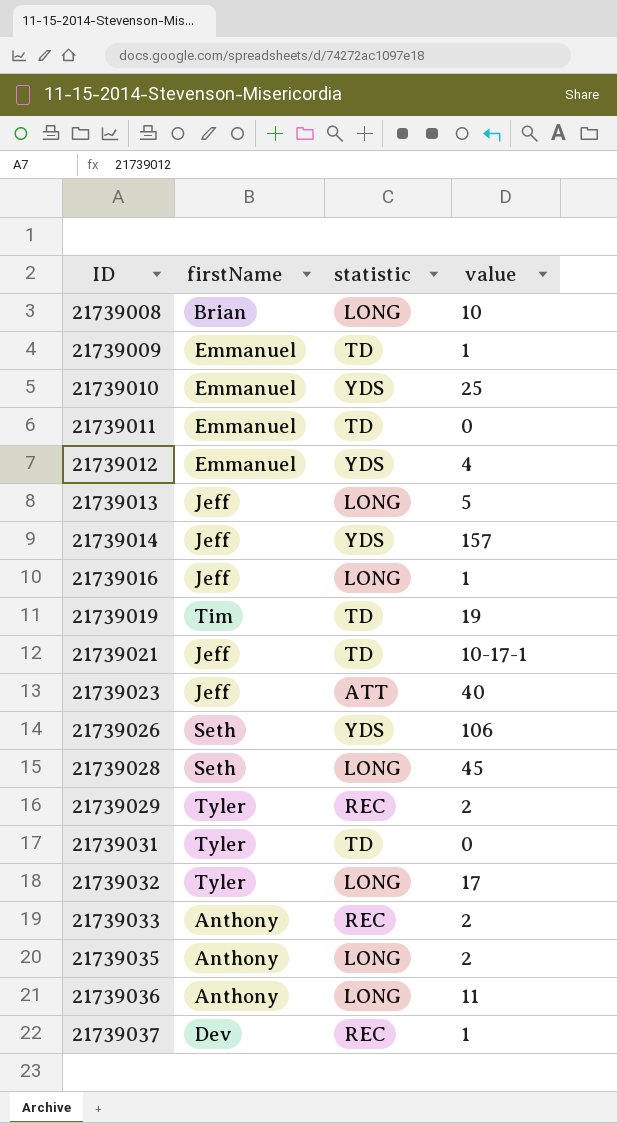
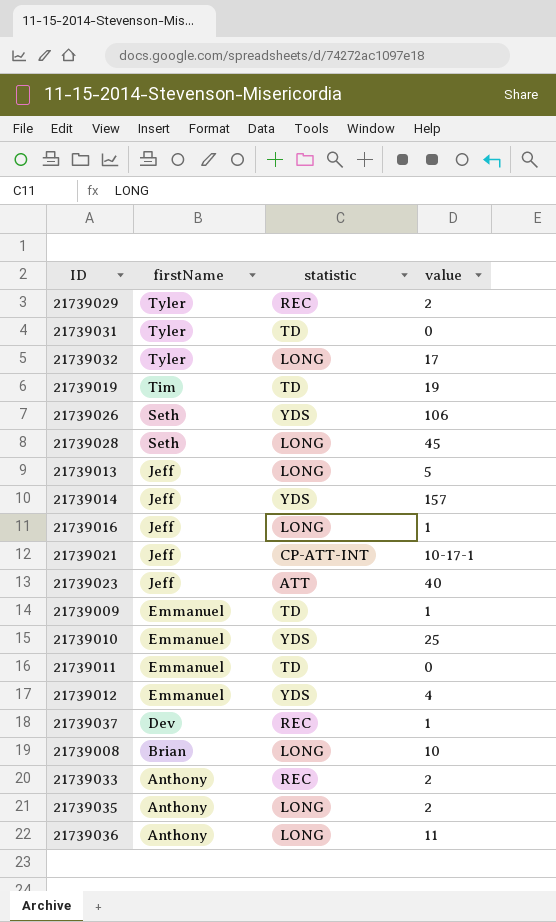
row order: ID ascending -> firstName descending
21739021 | statistic: TD -> CP-ATT-INT

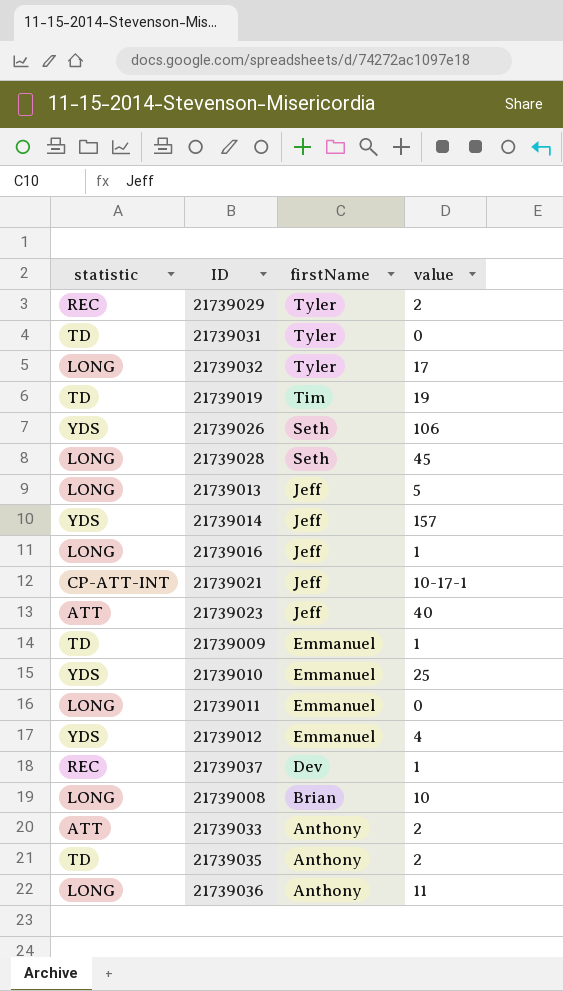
column statistic | position: 3 -> 1
21739011 | statistic: TD -> LONG
21739033 | statistic: REC -> ATT
21739035 | statistic: LONG -> TD

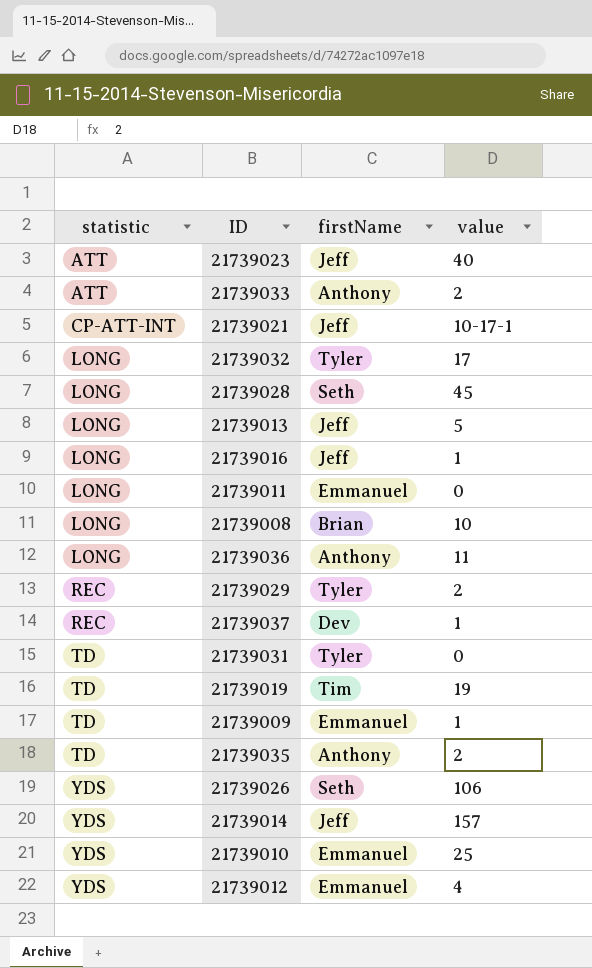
row order: firstName descending -> statistic ascending

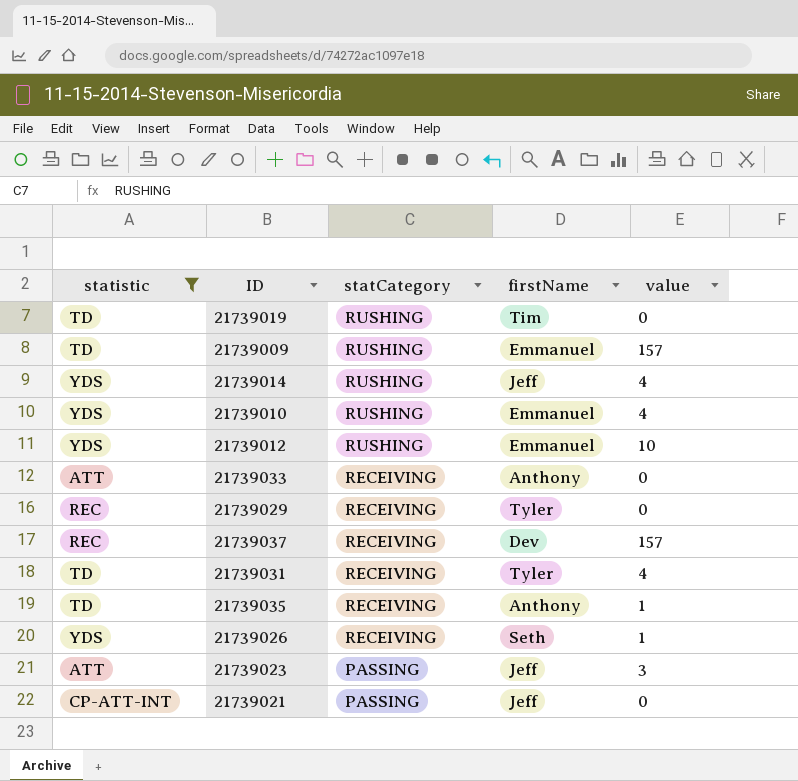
filter: none -> statistic != LONG
row order: statistic ascending -> statCategory descending
column statCategory | position: none -> 3
21739019 | value: 19 -> 0
21739009 | value: 1 -> 157
21739014 | value: 157 -> 4
21739010 | value: 25 -> 4
21739012 | value: 4 -> 10
21739033 | value: 2 -> 0
21739029 | value: 2 -> 0
21739037 | value: 1 -> 157
21739031 | value: 0 -> 4
21739035 | value: 2 -> 1
21739026 | value: 106 -> 1
21739023 | value: 40 -> 3
21739021 | value: 10-17-1 -> 0

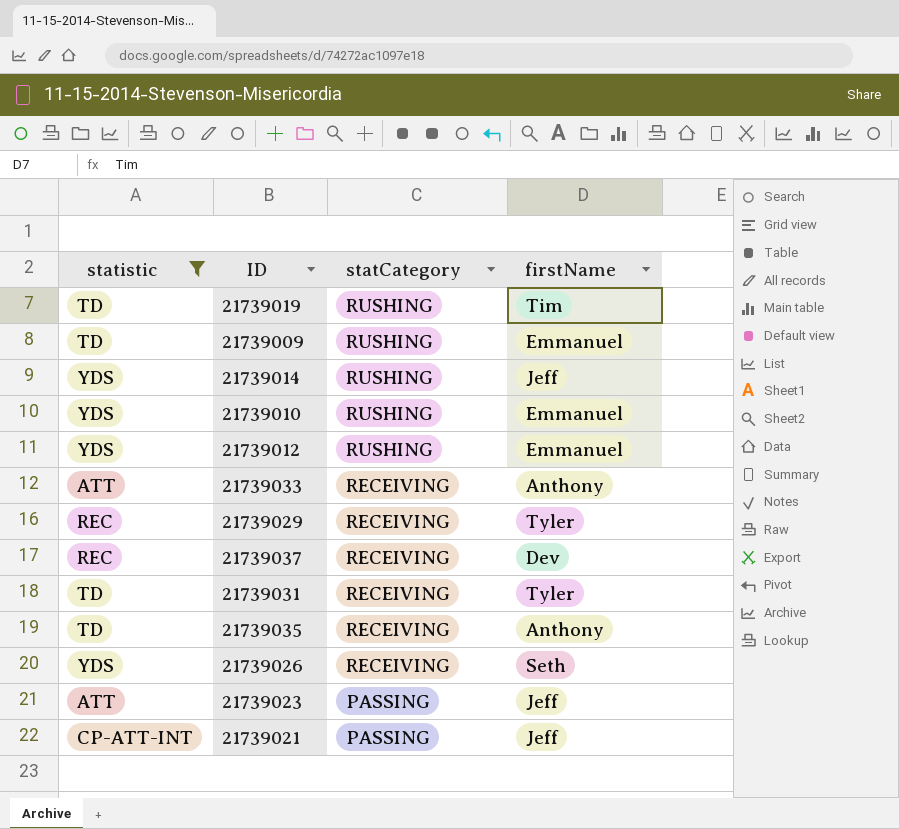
column value | position: 5 -> none

